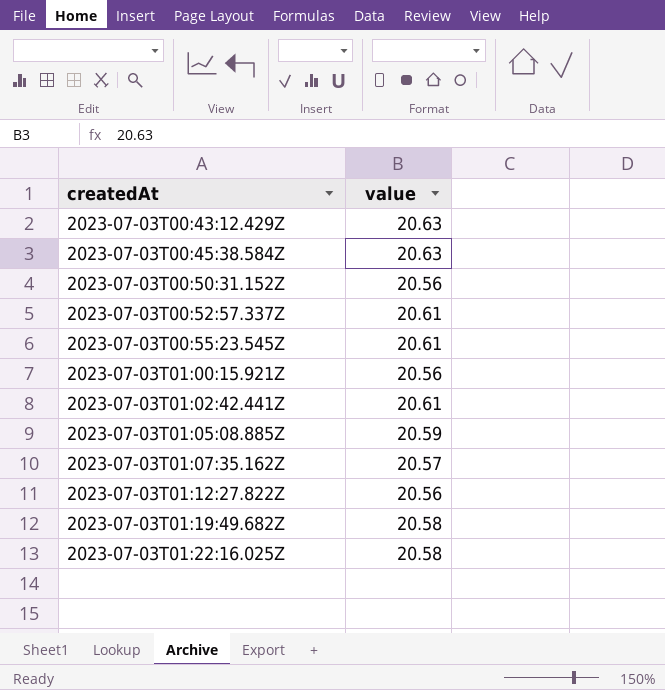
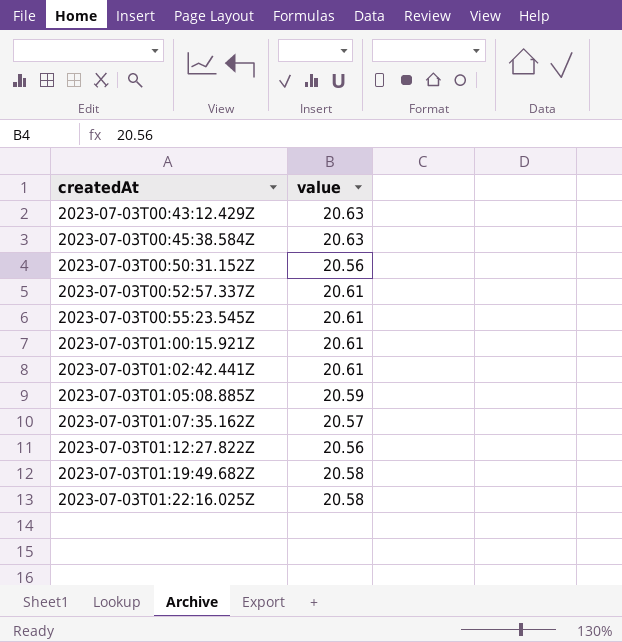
2023-07-03T01:00:15.921Z | value: 20.56 -> 20.61

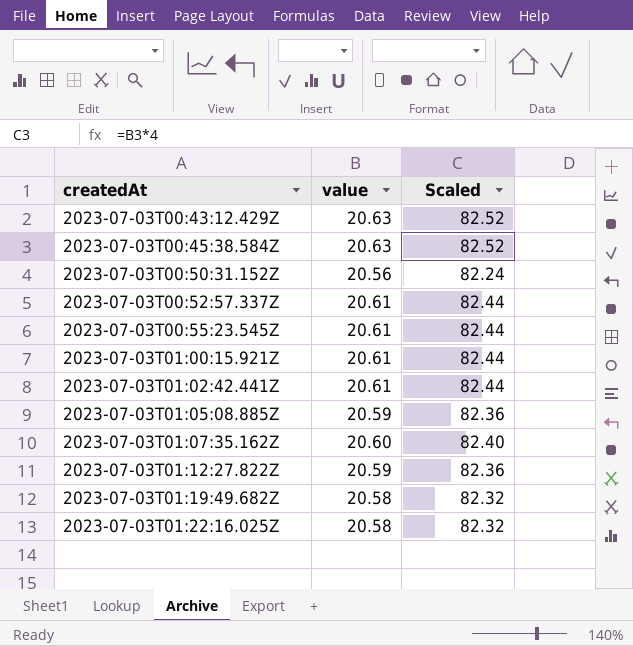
column Scaled | formula: none -> [value] * 4
2023-07-03T01:07:35.162Z | value: 20.57 -> 20.60
2023-07-03T01:12:27.822Z | value: 20.56 -> 20.59

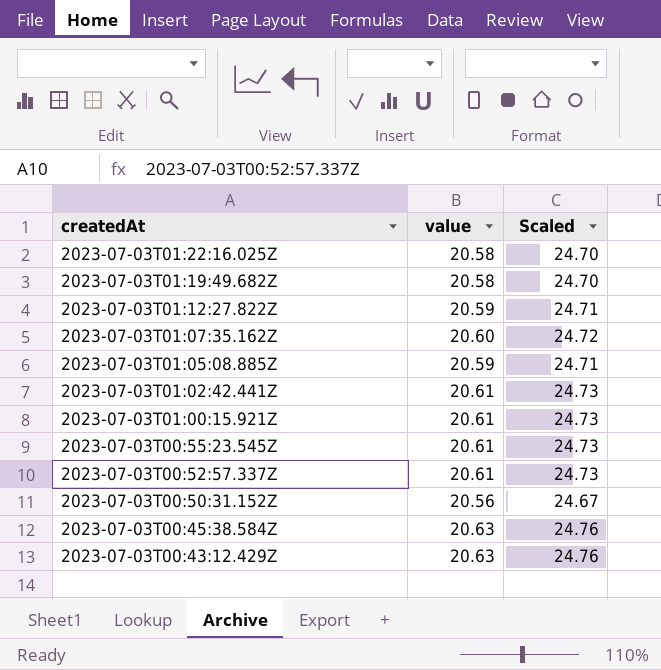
row order: createdAt ascending -> createdAt descending
column Scaled | formula: [value] * 4 -> [value] * 1.2

